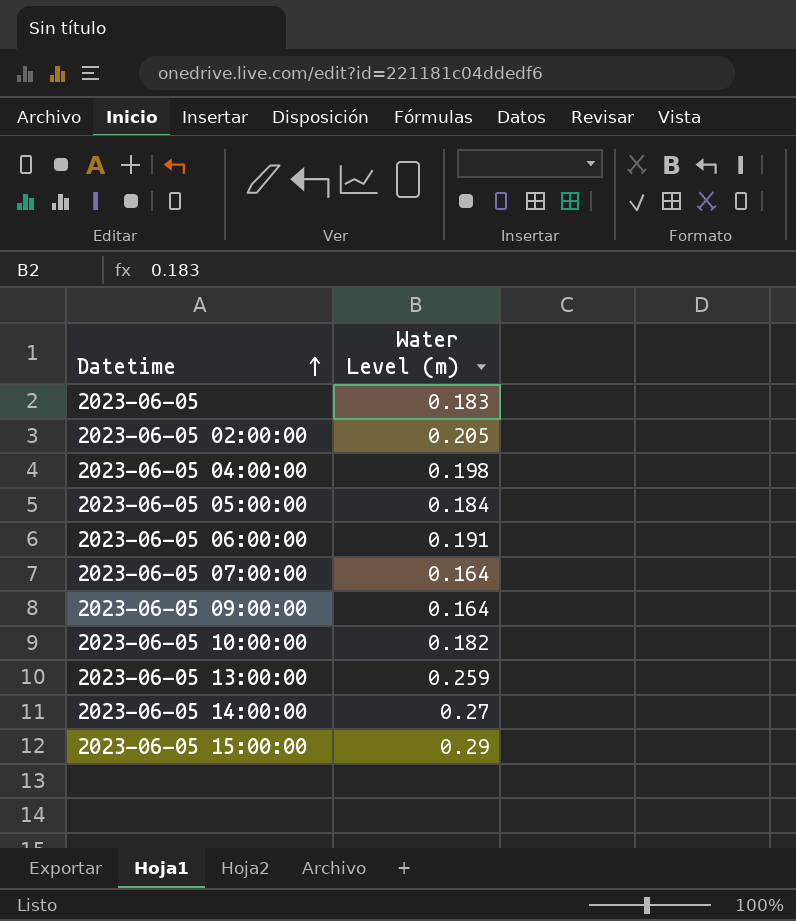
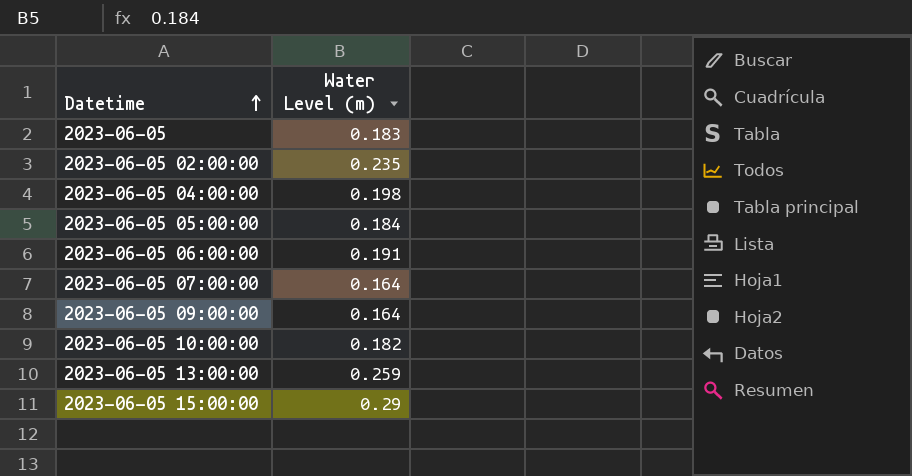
row 2023-06-05 14:00:00: 0.27 -> none
2023-06-05 02:00:00 | Water Level (m): 0.205 -> 0.235

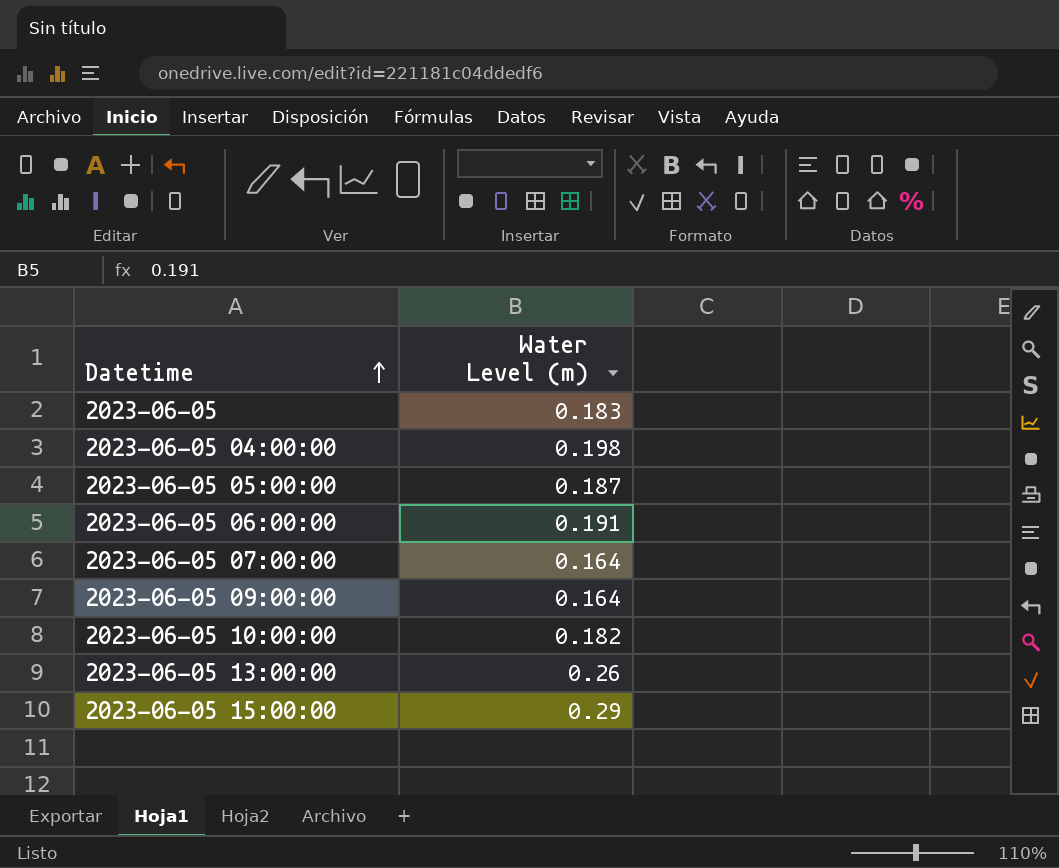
row 2023-06-05 02:00:00: 0.235 -> none
2023-06-05 05:00:00 | Water Level (m): 0.184 -> 0.187
2023-06-05 13:00:00 | Water Level (m): 0.259 -> 0.26

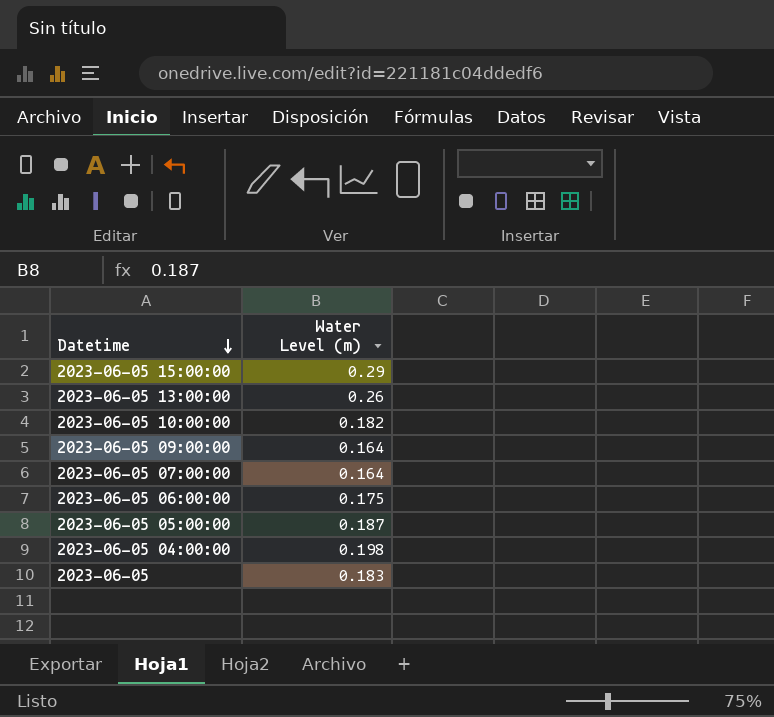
row order: Datetime ascending -> Datetime descending
2023-06-05 06:00:00 | Water Level (m): 0.191 -> 0.175

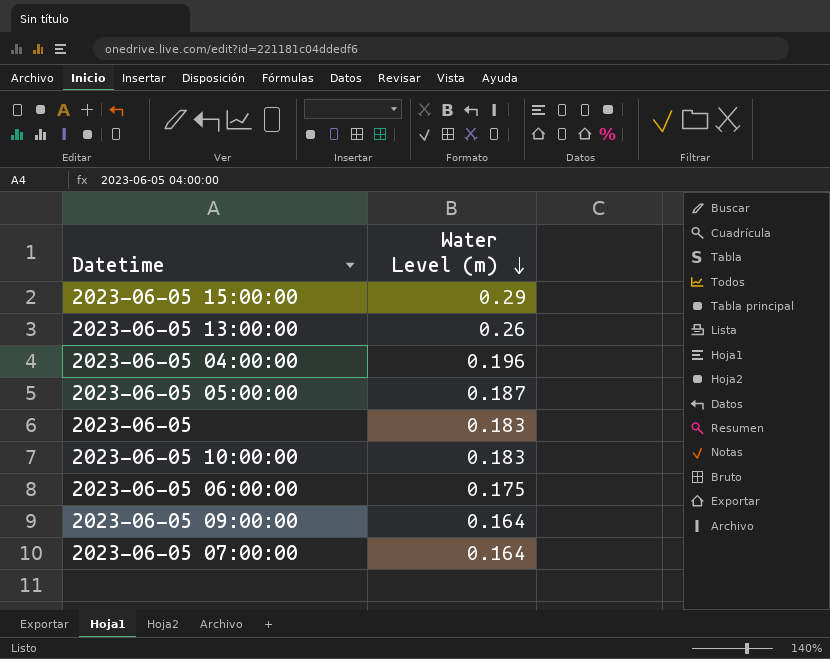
row order: Datetime descending -> Water Level (m) descending
2023-06-05 04:00:00 | Water Level (m): 0.198 -> 0.196
2023-06-05 10:00:00 | Water Level (m): 0.182 -> 0.183

